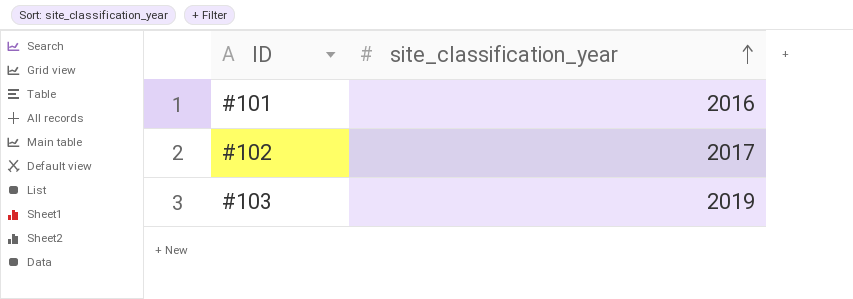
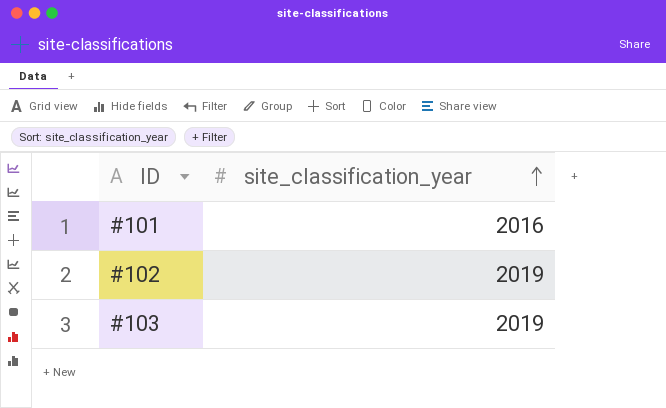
#102 | site_classification_year: 2017 -> 2019

